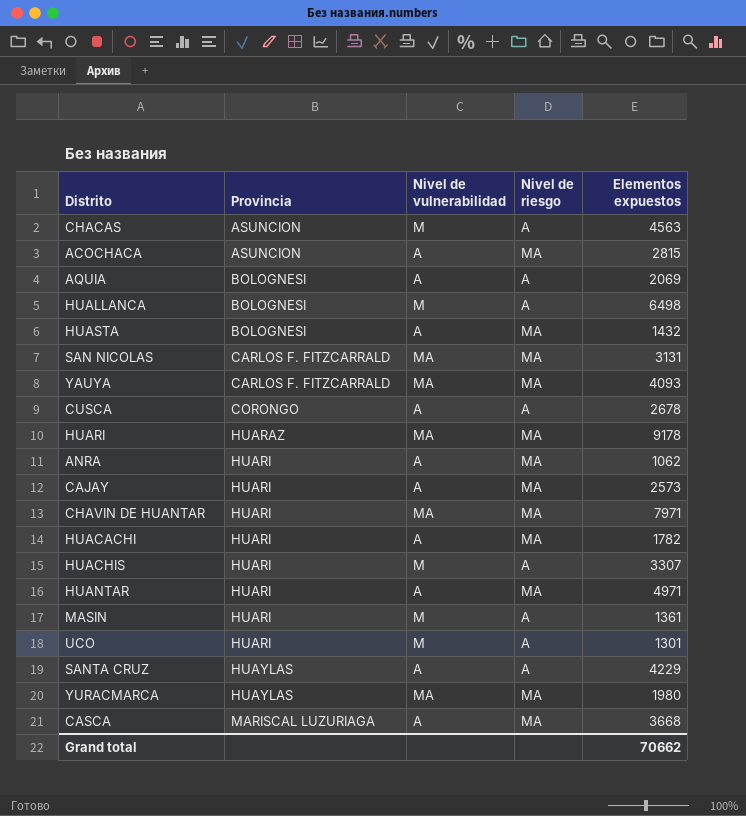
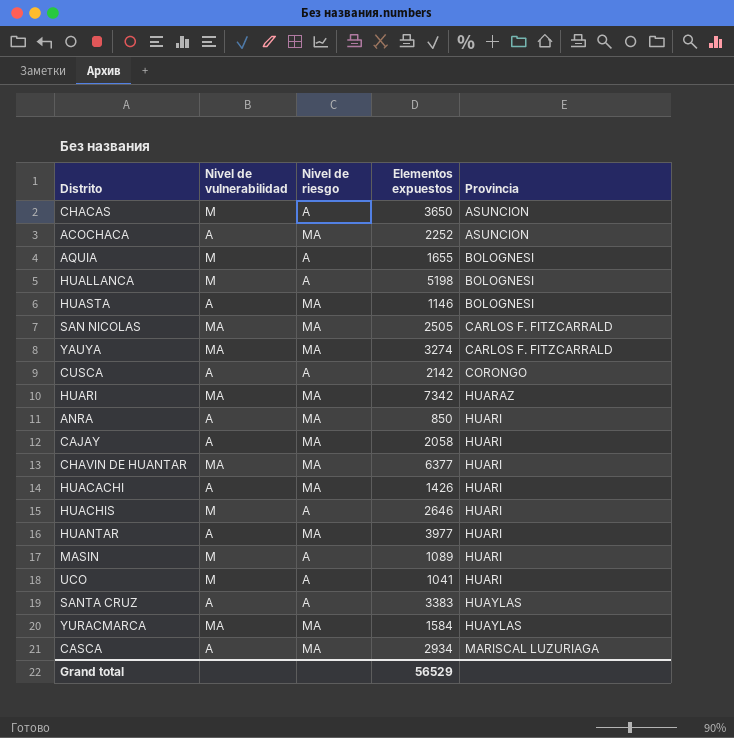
column Provincia | position: 2 -> 5
CHACAS | Elementos expuestos: 4563 -> 3650
ACOCHACA | Elementos expuestos: 2815 -> 2252
AQUIA | Nivel de vulnerabilidad: A -> M
AQUIA | Elementos expuestos: 2069 -> 1655
HUALLANCA | Elementos expuestos: 6498 -> 5198
HUASTA | Elementos expuestos: 1432 -> 1146
SAN NICOLAS | Elementos expuestos: 3131 -> 2505
YAUYA | Elementos expuestos: 4093 -> 3274
CUSCA | Elementos expuestos: 2678 -> 2142
HUARI | Elementos expuestos: 9178 -> 7342
ANRA | Elementos expuestos: 1062 -> 850
CAJAY | Elementos expuestos: 2573 -> 2058
CHAVIN DE HUANTAR | Elementos expuestos: 7971 -> 6377
HUACACHI | Elementos expuestos: 1782 -> 1426
HUACHIS | Elementos expuestos: 3307 -> 2646
HUANTAR | Elementos expuestos: 4971 -> 3977
MASIN | Elementos expuestos: 1361 -> 1089
UCO | Elementos expuestos: 1301 -> 1041
SANTA CRUZ | Elementos expuestos: 4229 -> 3383
YURACMARCA | Elementos expuestos: 1980 -> 1584
CASCA | Elementos expuestos: 3668 -> 2934
Grand total | Elementos expuestos: 70662 -> 56529

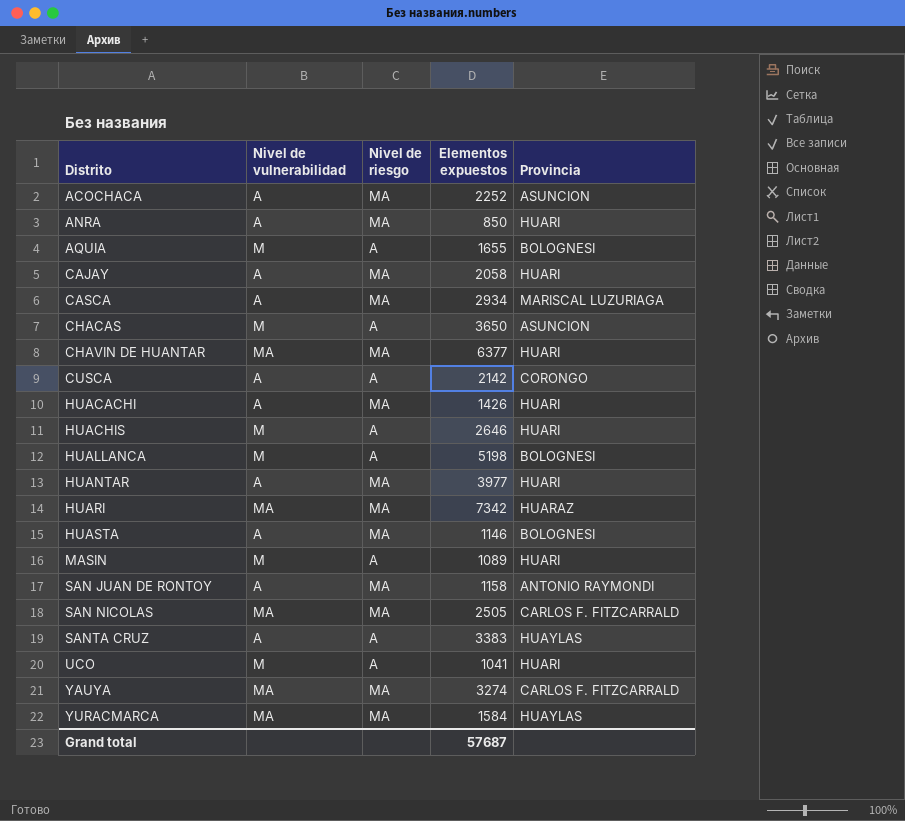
row order: Provincia ascending -> Distrito ascending
row SAN JUAN DE RONTOY: none -> A | MA | 1158 | ANTONIO RAYMONDI
Grand total | Elementos expuestos: 56529 -> 57687

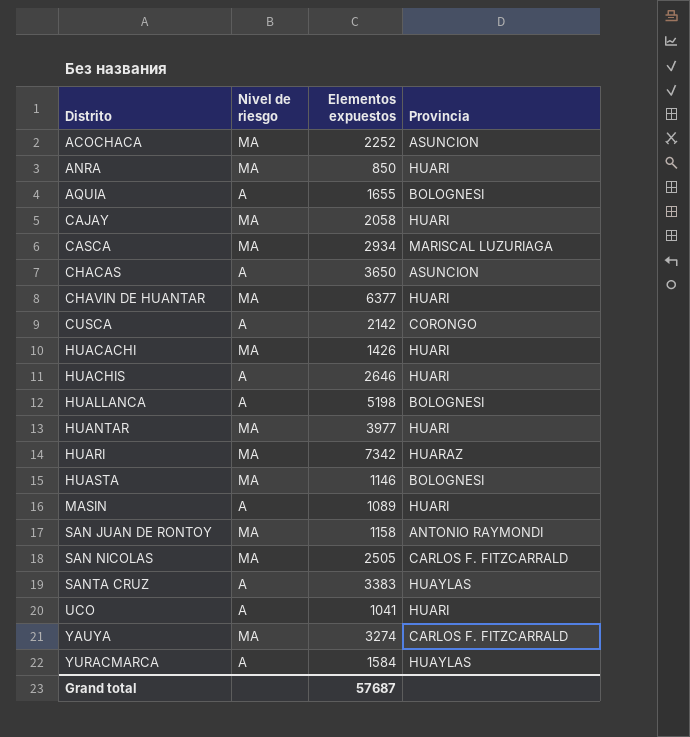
column Nivel de vulnerabilidad | position: 2 -> none
YURACMARCA | Nivel de riesgo: MA -> A

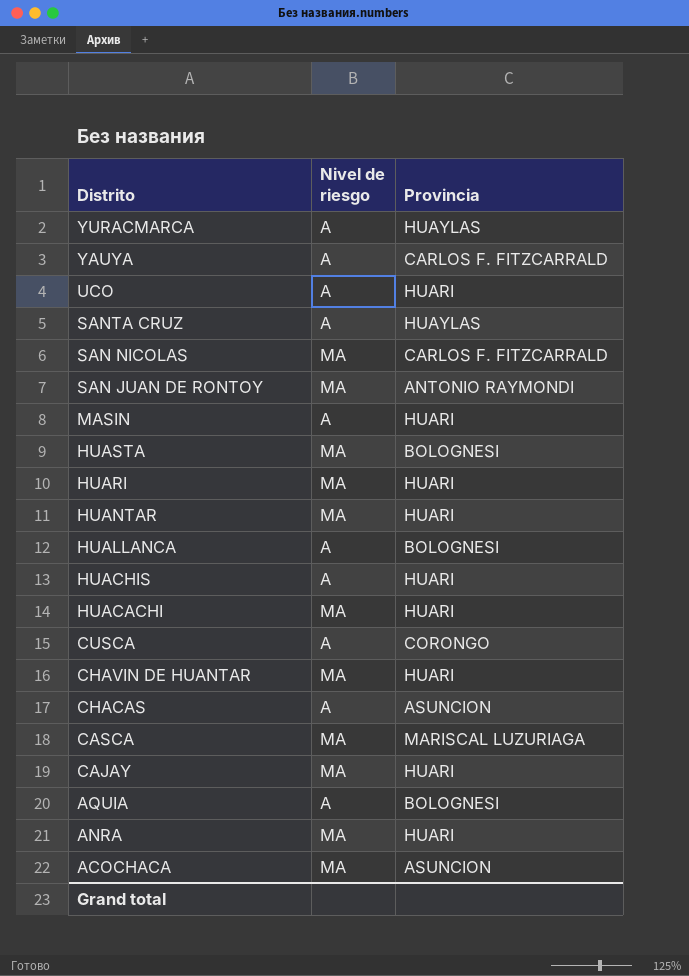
row order: Distrito ascending -> Distrito descending
column Elementos expuestos | position: 3 -> none
YAUYA | Nivel de riesgo: MA -> A
HUARI | Provincia: HUARAZ -> HUARI

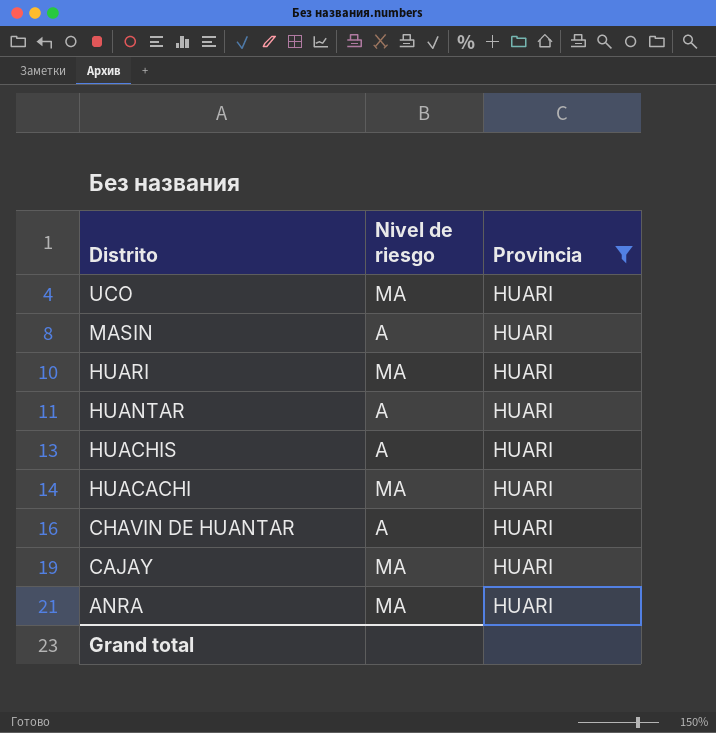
filter: none -> Provincia = HUARI
UCO | Nivel de riesgo: A -> MA
HUANTAR | Nivel de riesgo: MA -> A
CHAVIN DE HUANTAR | Nivel de riesgo: MA -> A

